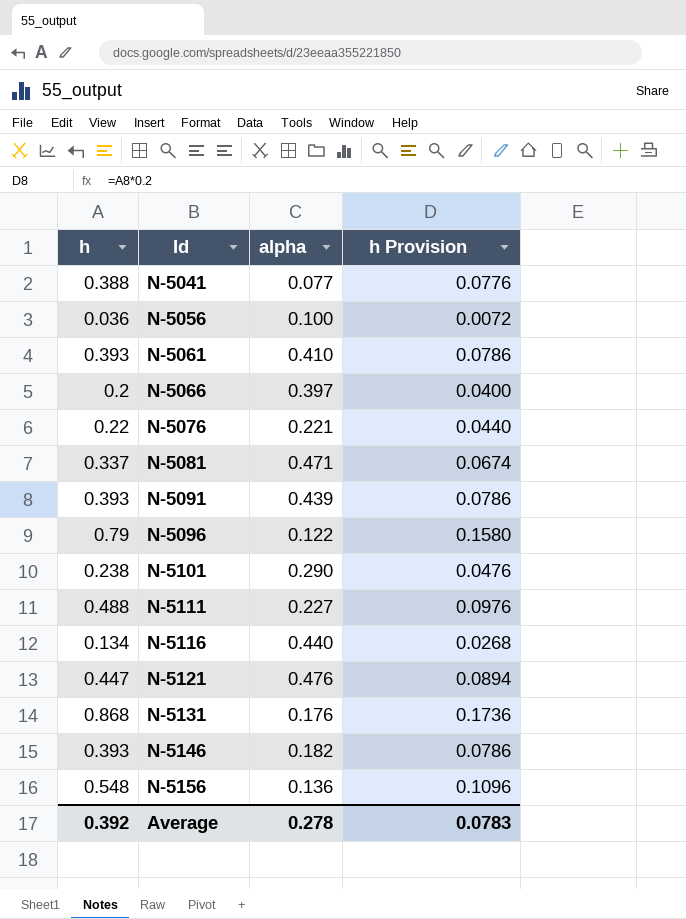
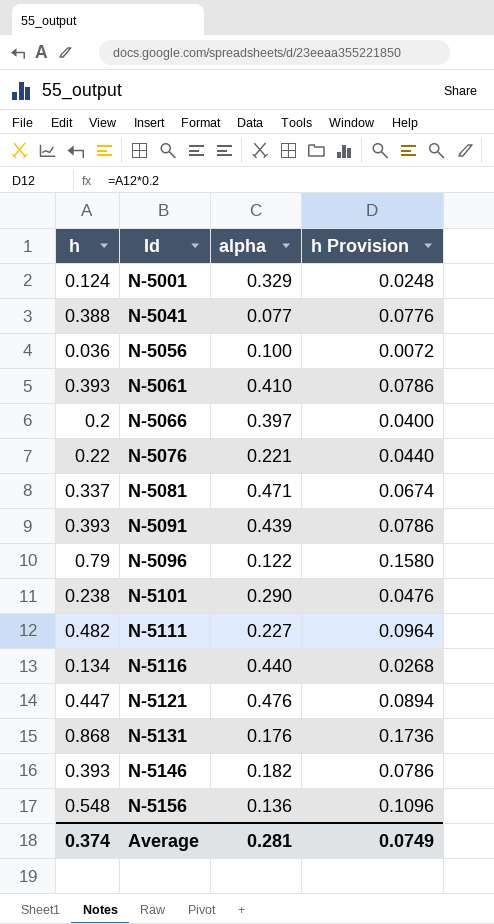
row N-5001: none -> 0.124 | 0.329 | 0.0248
N-5111 | h: 0.488 -> 0.482
N-5111 | h Provision: 0.0976 -> 0.0964
Average | h: 0.392 -> 0.374
Average | alpha: 0.278 -> 0.281
Average | h Provision: 0.0783 -> 0.0749

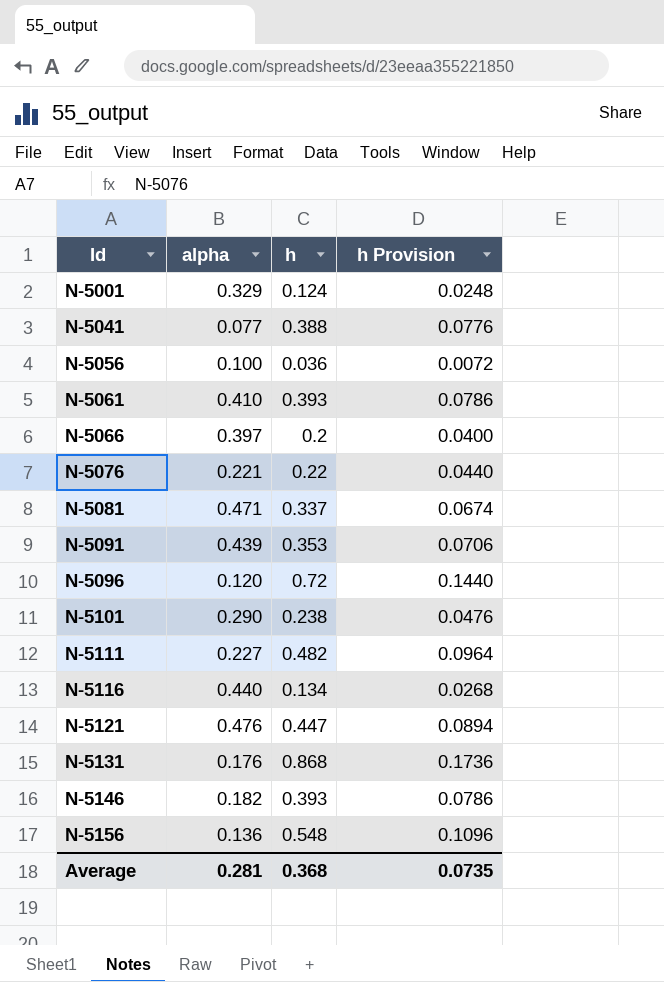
column h | position: 1 -> 3
N-5091 | h: 0.393 -> 0.353
N-5091 | h Provision: 0.0786 -> 0.0706
N-5096 | alpha: 0.122 -> 0.120
N-5096 | h: 0.79 -> 0.72
N-5096 | h Provision: 0.1580 -> 0.1440
Average | h: 0.374 -> 0.368
Average | h Provision: 0.0749 -> 0.0735

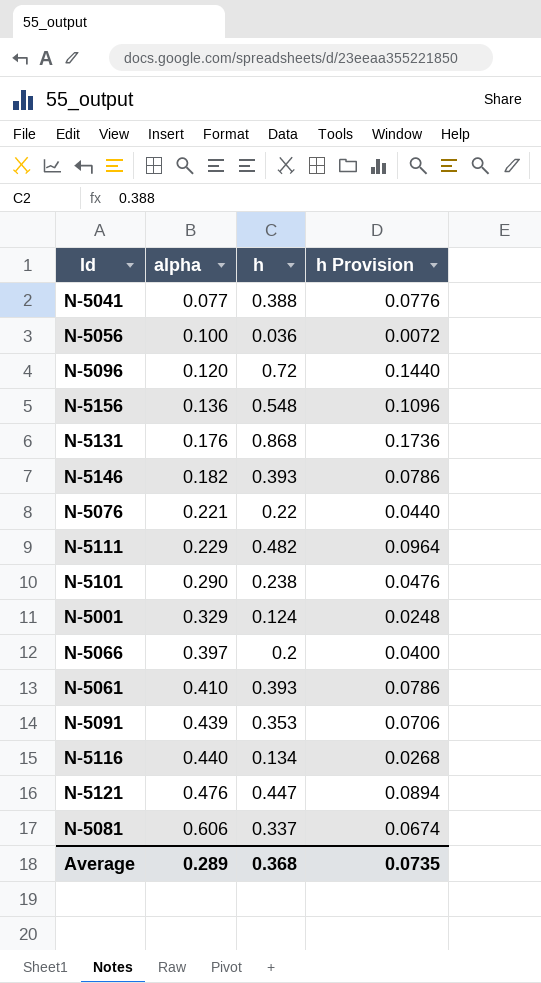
row order: Id ascending -> alpha ascending
N-5111 | alpha: 0.227 -> 0.229
N-5081 | alpha: 0.471 -> 0.606
Average | alpha: 0.281 -> 0.289

